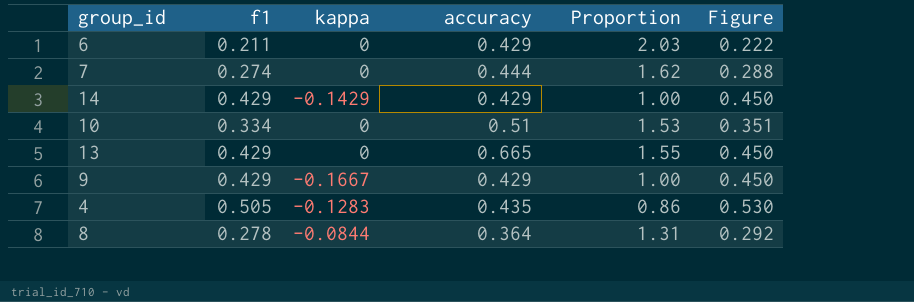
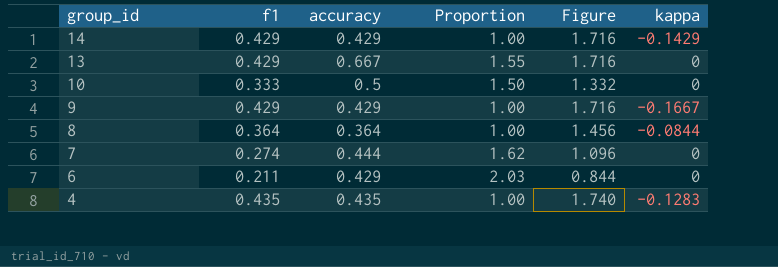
row order: none -> group_id descending
column Figure | formula: [f1] * 1.05 -> [f1] * 4
column kappa | position: 3 -> 6
13 | accuracy: 0.665 -> 0.667
10 | f1: 0.334 -> 0.333
10 | accuracy: 0.51 -> 0.5
10 | Proportion: 1.53 -> 1.50
8 | f1: 0.278 -> 0.364
8 | Proportion: 1.31 -> 1.00
4 | f1: 0.505 -> 0.435
4 | Proportion: 0.86 -> 1.00

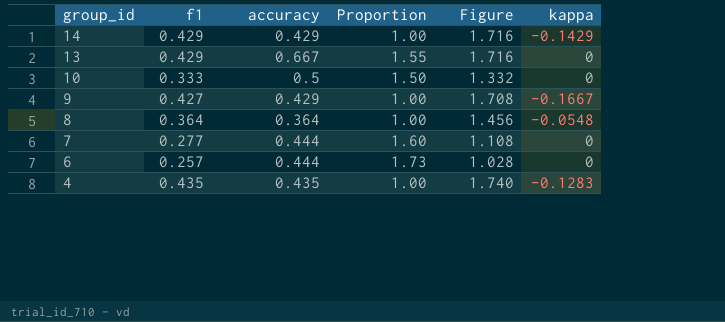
9 | f1: 0.429 -> 0.427
9 | Figure: 1.716 -> 1.708
8 | kappa: -0.0844 -> -0.0548
7 | f1: 0.274 -> 0.277
7 | Proportion: 1.62 -> 1.60
7 | Figure: 1.096 -> 1.108
6 | f1: 0.211 -> 0.257
6 | accuracy: 0.429 -> 0.444
6 | Proportion: 2.03 -> 1.73
6 | Figure: 0.844 -> 1.028

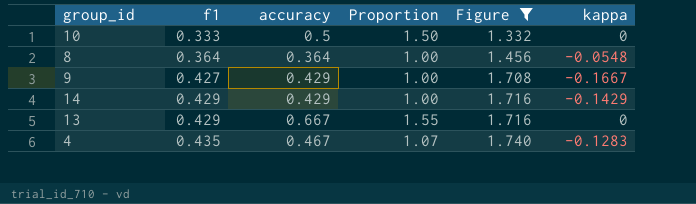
filter: none -> Figure >= 1.332
row order: group_id descending -> f1 ascending
4 | accuracy: 0.435 -> 0.467
4 | Proportion: 1.00 -> 1.07

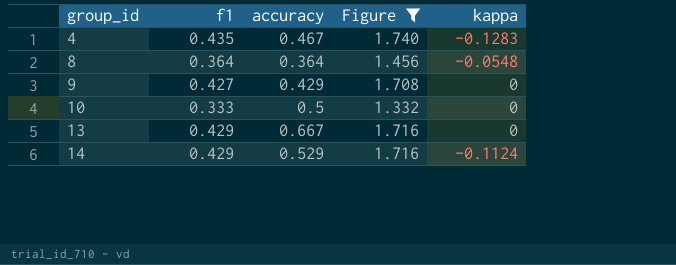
row order: f1 ascending -> group_id ascending
column Proportion | formula: [accuracy] / [f1] -> none
9 | kappa: -0.1667 -> 0
14 | accuracy: 0.429 -> 0.529
14 | kappa: -0.1429 -> -0.1124

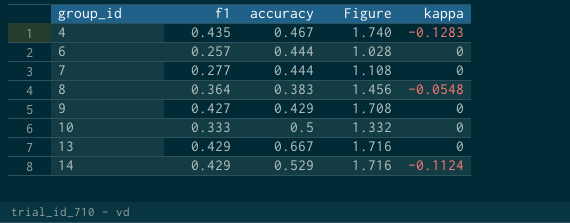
filter: Figure >= 1.332 -> none
8 | accuracy: 0.364 -> 0.383

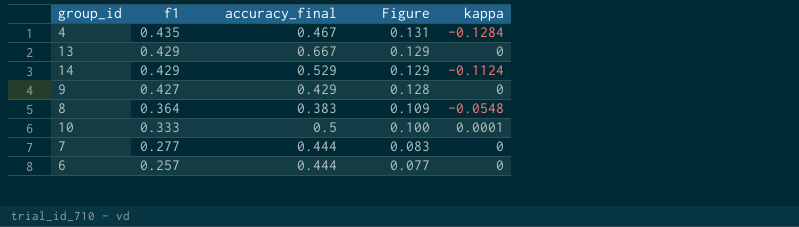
row order: group_id ascending -> f1 descending
column name: accuracy -> accuracy_final
column Figure | formula: [f1] * 4 -> [f1] * 0.3
4 | kappa: -0.1283 -> -0.1284
10 | kappa: 0 -> 0.0001

